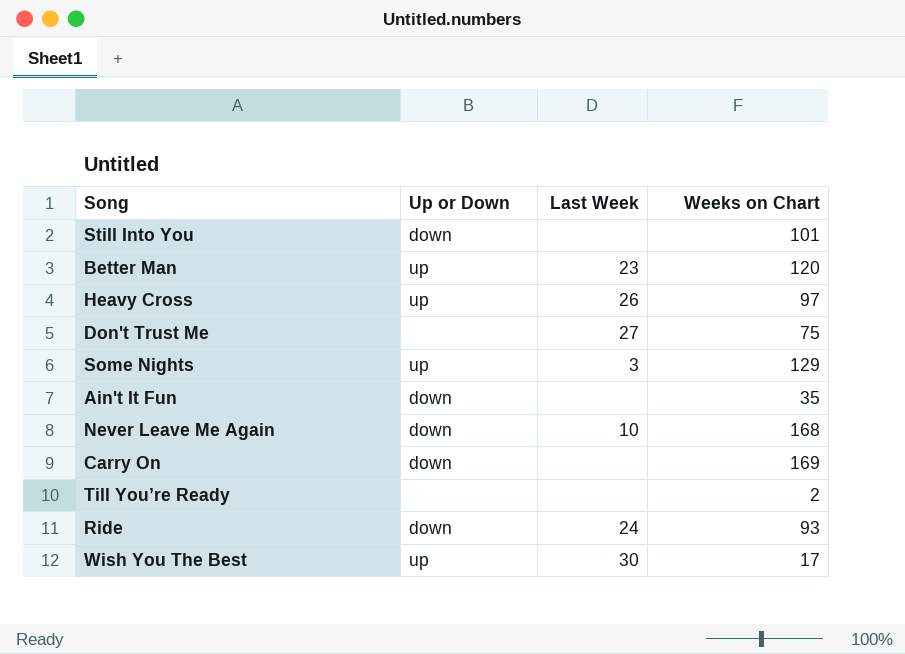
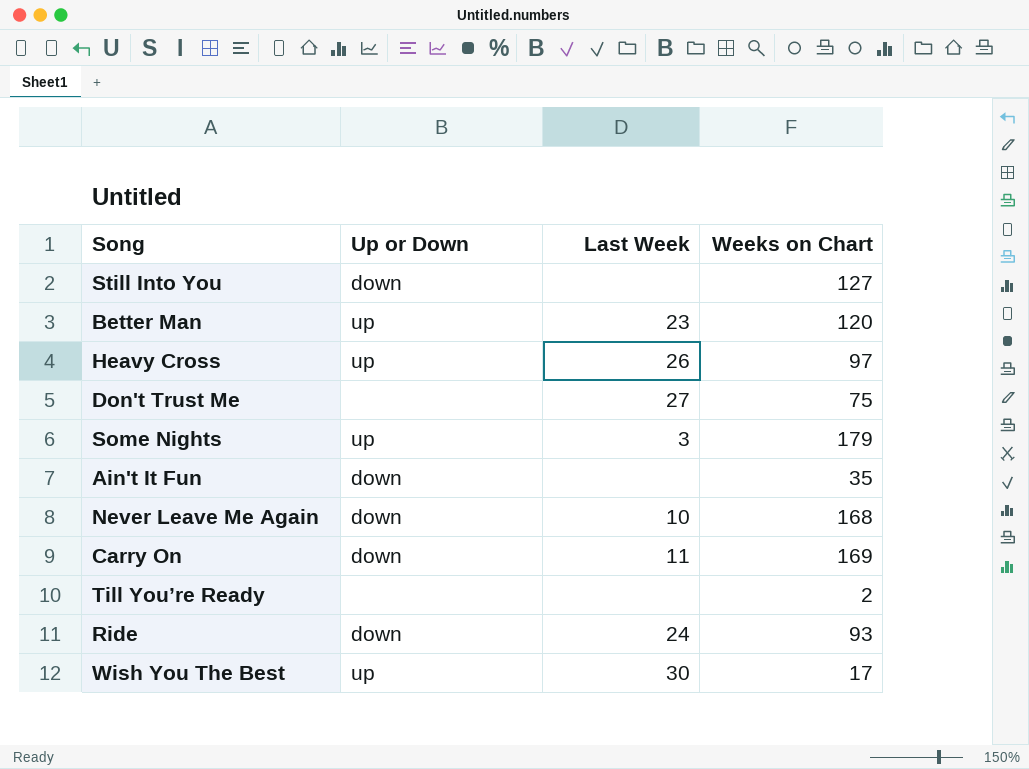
Still Into You | Weeks on Chart: 101 -> 127
Some Nights | Weeks on Chart: 129 -> 179
Carry On | Last Week: none -> 11

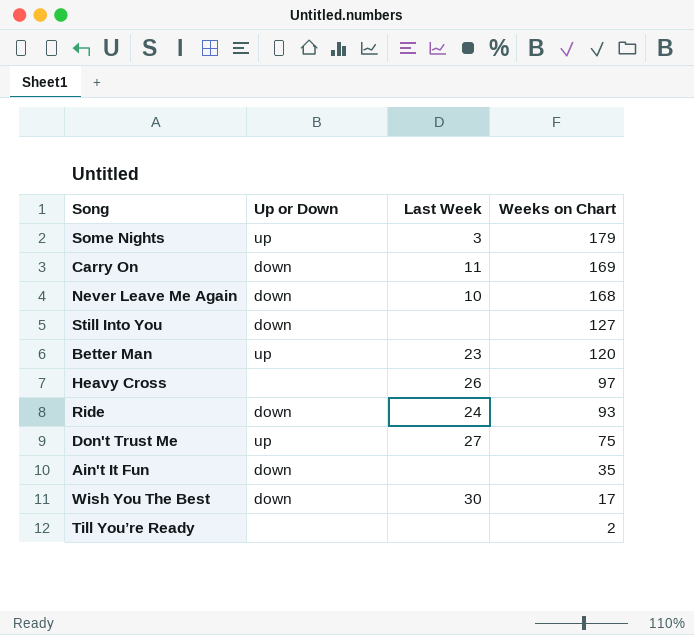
row order: none -> Weeks on Chart descending
Heavy Cross | Up or Down: up -> none
Don't Trust Me | Up or Down: none -> up
Wish You The Best | Up or Down: up -> down

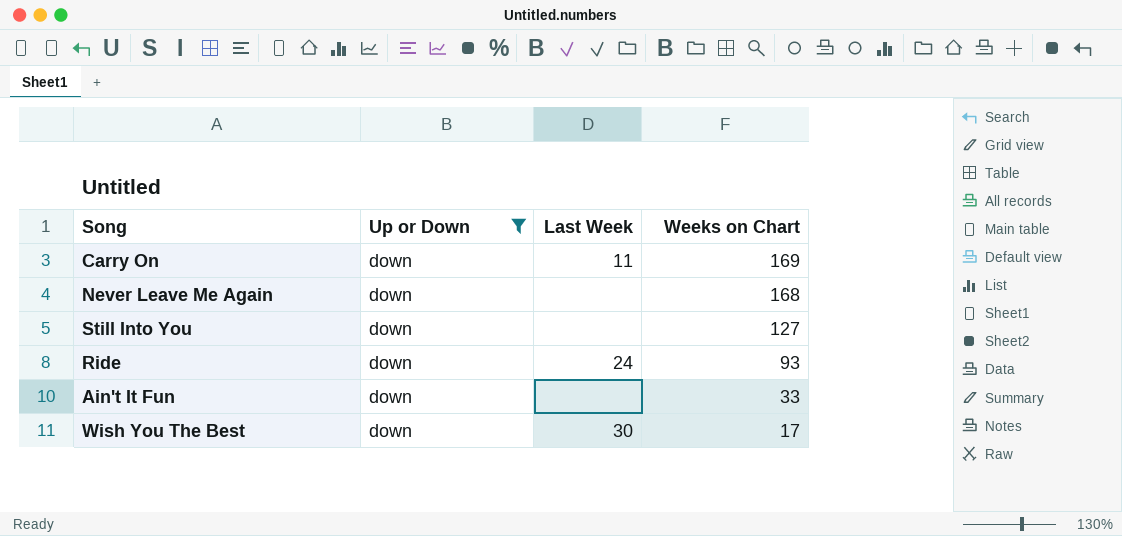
filter: none -> Up or Down = down
Never Leave Me Again | Last Week: 10 -> none
Ain't It Fun | Weeks on Chart: 35 -> 33

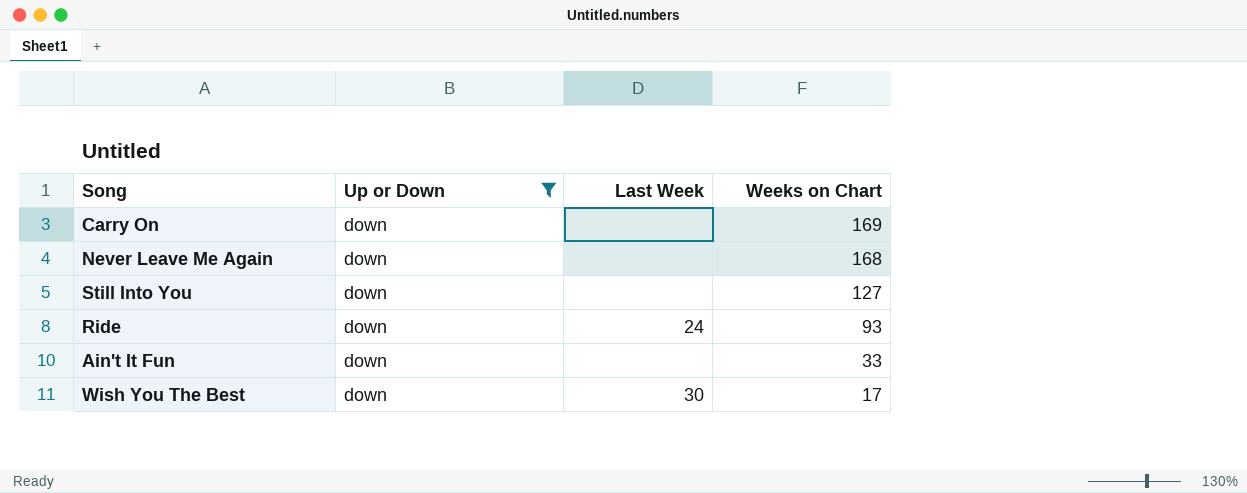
Carry On | Last Week: 11 -> none

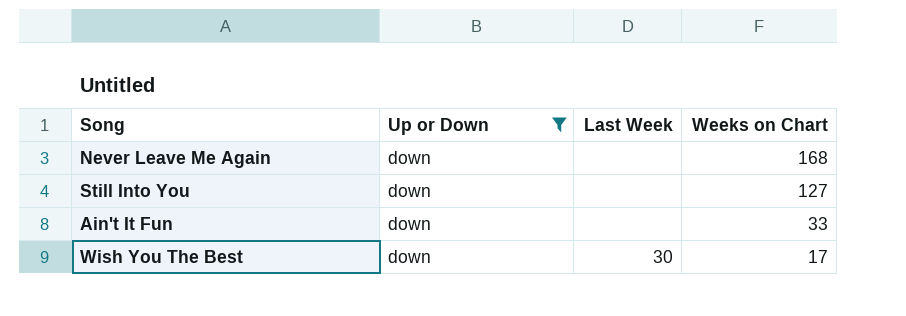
row Carry On: down | none | 169 -> none
row Ride: down | 24 | 93 -> none

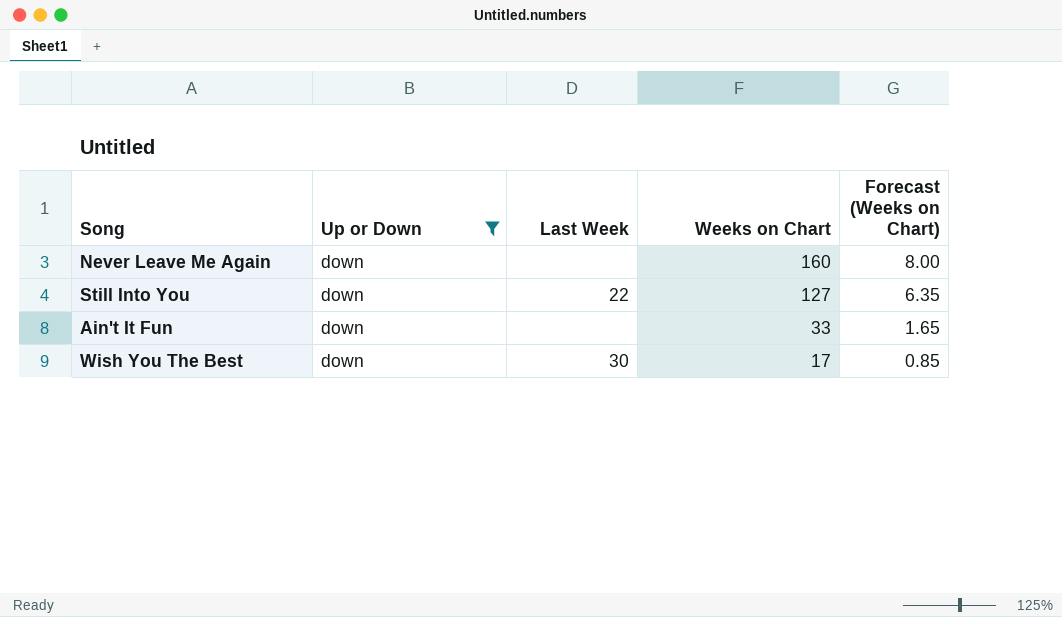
column Forecast (Weeks on Chart) | formula: none -> [Weeks on Chart] * 0.05
Never Leave Me Again | Weeks on Chart: 168 -> 160
Still Into You | Last Week: none -> 22

